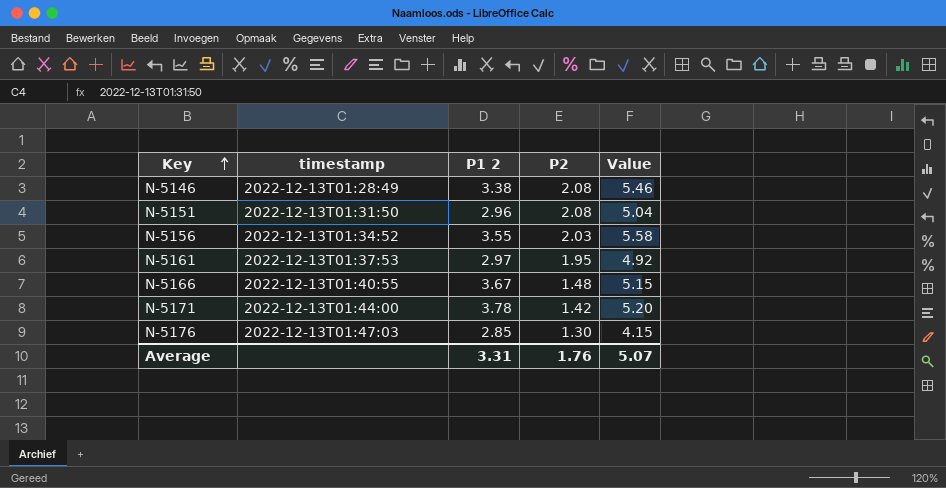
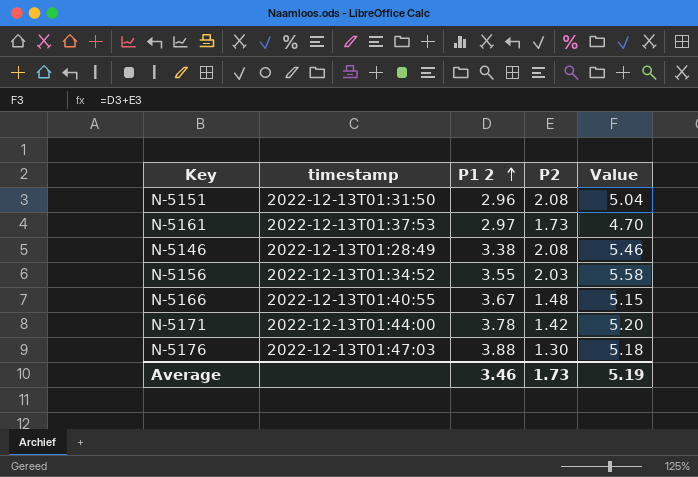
row order: Key ascending -> P1 2 ascending
N-5161 | P2: 1.95 -> 1.73
N-5161 | Value: 4.92 -> 4.70
N-5176 | P1 2: 2.85 -> 3.88
N-5176 | Value: 4.15 -> 5.18
Average | P1 2: 3.31 -> 3.46
Average | P2: 1.76 -> 1.73
Average | Value: 5.07 -> 5.19

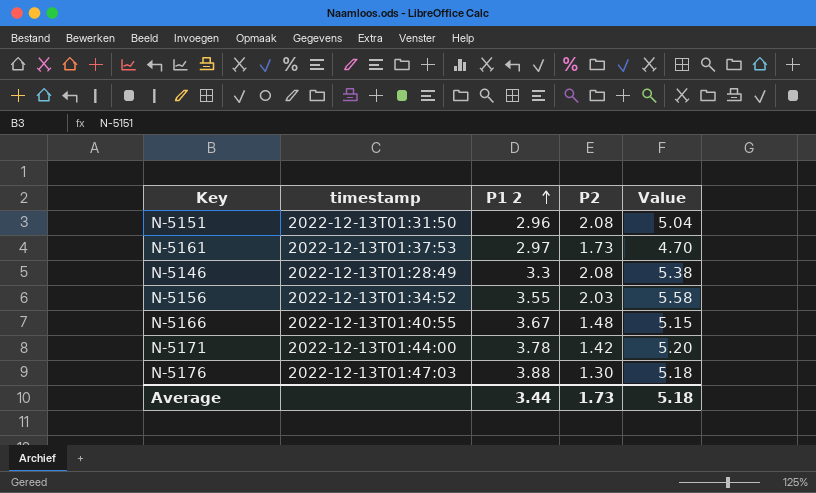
N-5146 | P1 2: 3.38 -> 3.3
N-5146 | Value: 5.46 -> 5.38
Average | P1 2: 3.46 -> 3.44
Average | Value: 5.19 -> 5.18

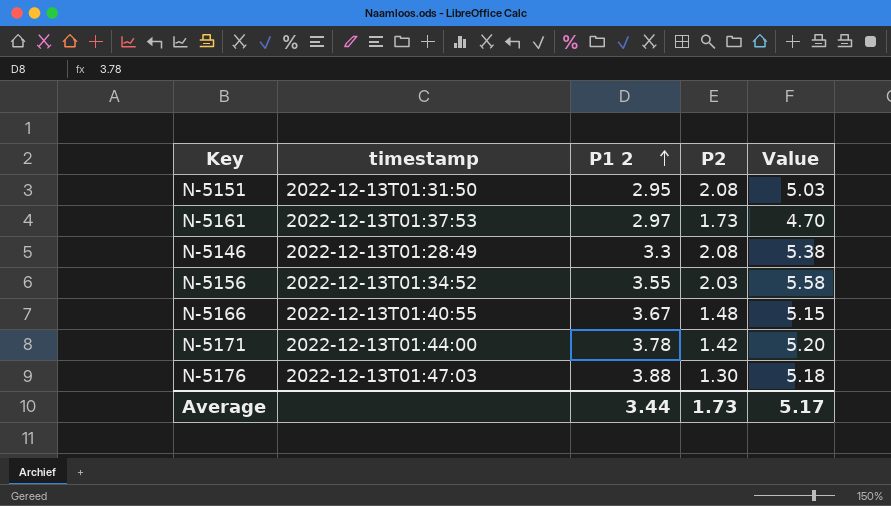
N-5151 | P1 2: 2.96 -> 2.95
N-5151 | Value: 5.04 -> 5.03
Average | Value: 5.18 -> 5.17

